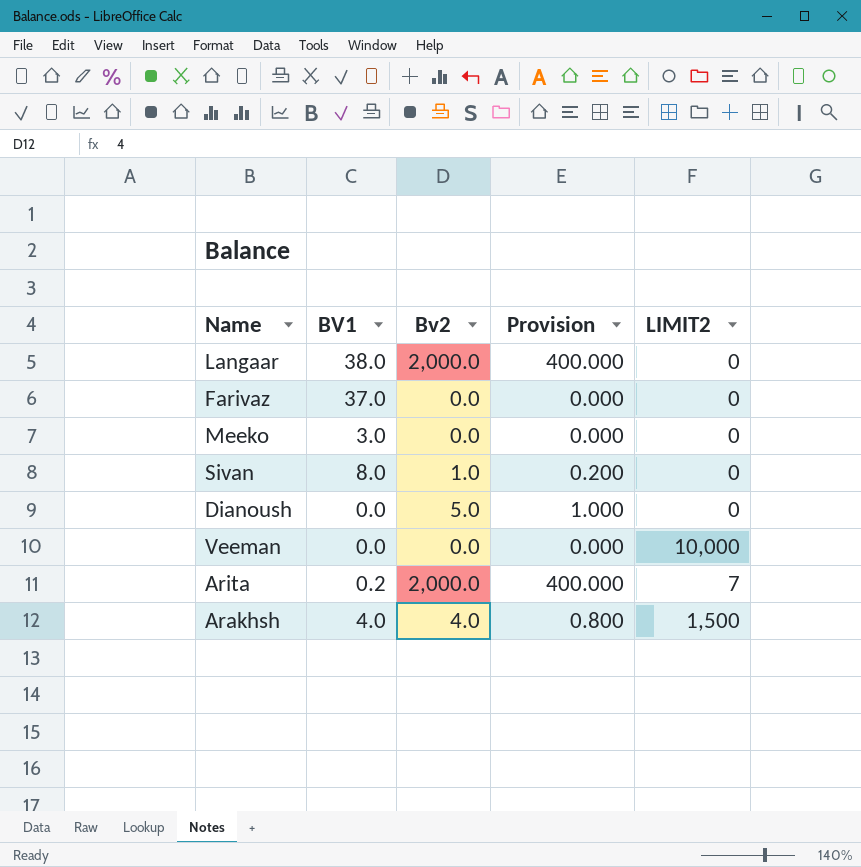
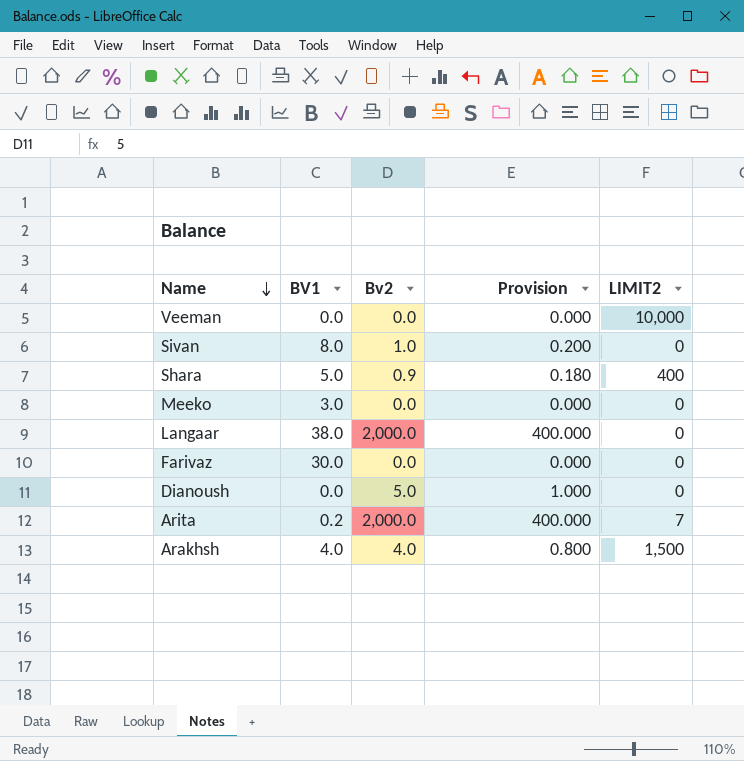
row order: none -> Name descending
row Shara: none -> 5.0 | 0.9 | 0.180 | 400
Farivaz | BV1: 37.0 -> 30.0

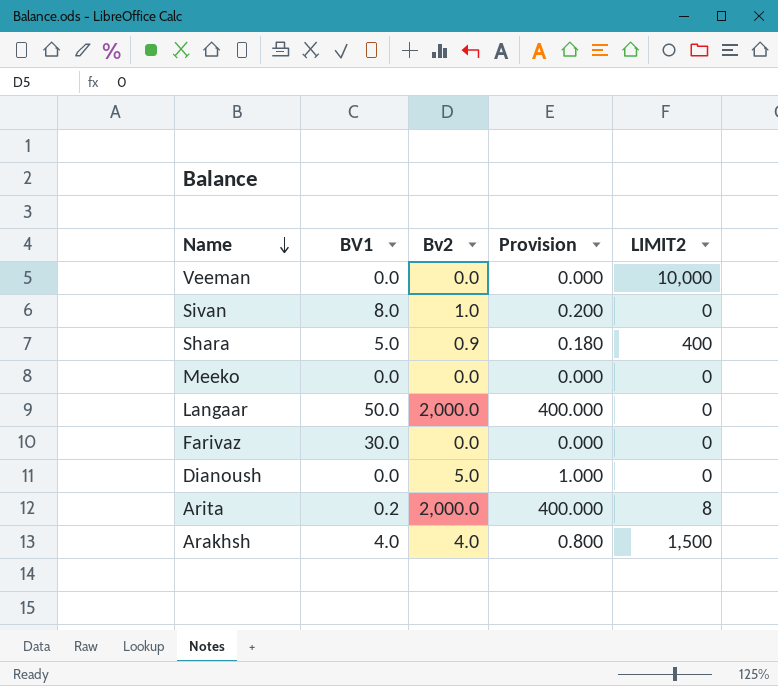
Meeko | BV1: 3.0 -> 0.0
Langaar | BV1: 38.0 -> 50.0
Arita | LIMIT2: 7 -> 8

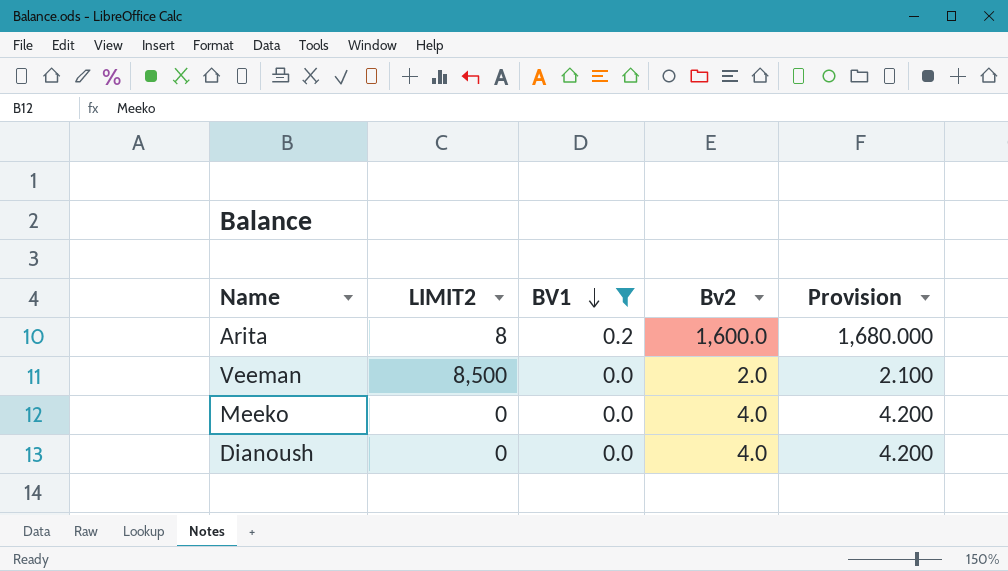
filter: none -> BV1 <= 0.2
row order: Name descending -> BV1 descending
column LIMIT2 | position: 5 -> 2
column Provision | formula: [Bv2] * 0.2 -> [Bv2] * 1.05
Arita | Bv2: 2,000.0 -> 1,600.0
Veeman | LIMIT2: 10,000 -> 8,500
Veeman | Bv2: 0.0 -> 2.0
Meeko | Bv2: 0.0 -> 4.0
Dianoush | Bv2: 5.0 -> 4.0

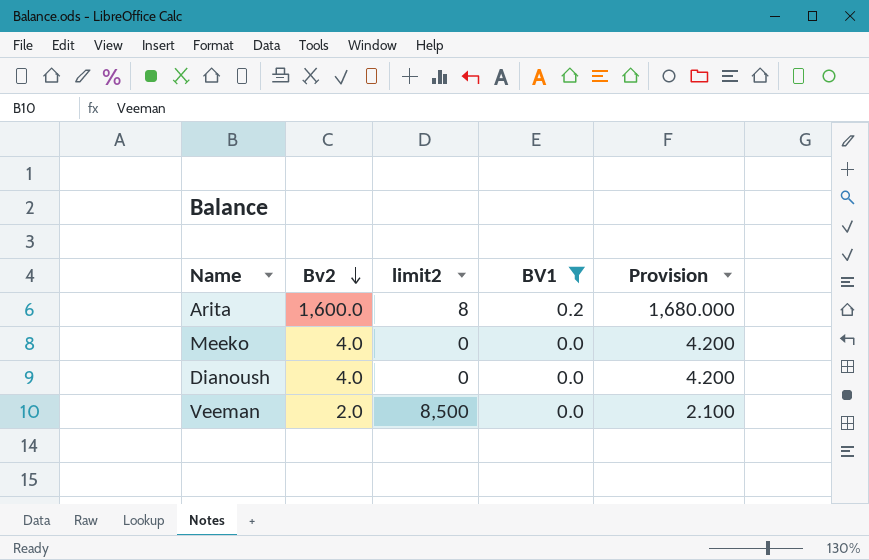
row order: BV1 descending -> Bv2 descending
column Bv2 | position: 4 -> 2
column name: LIMIT2 -> limit2

